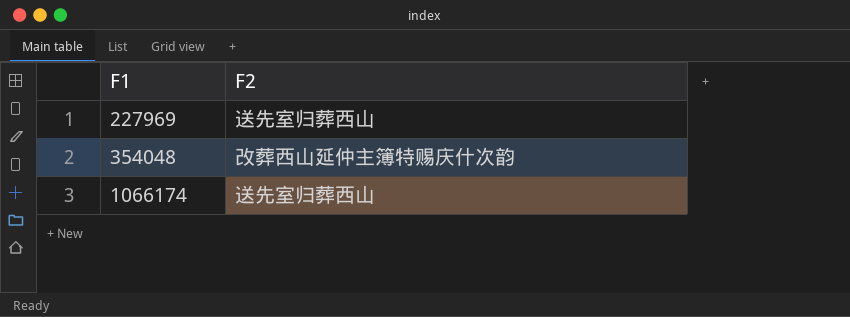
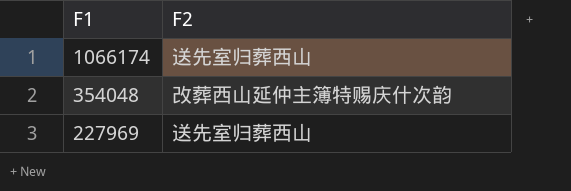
row order: F1 ascending -> F1 descending

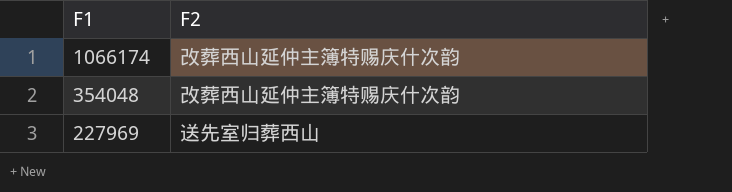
1066174 | F2: 送先室归葬西山 -> 改葬西山延仲主簿特赐庆什次韵

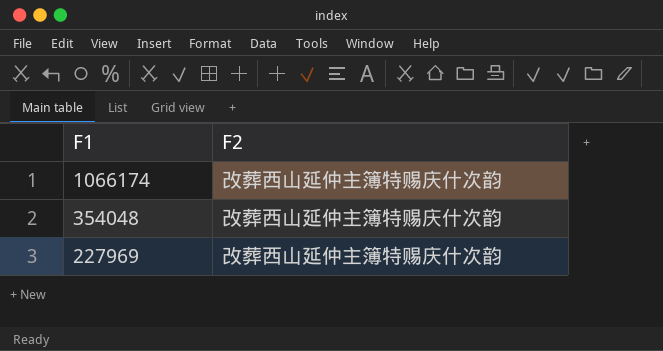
227969 | F2: 送先室归葬西山 -> 改葬西山延仲主簿特赐庆什次韵

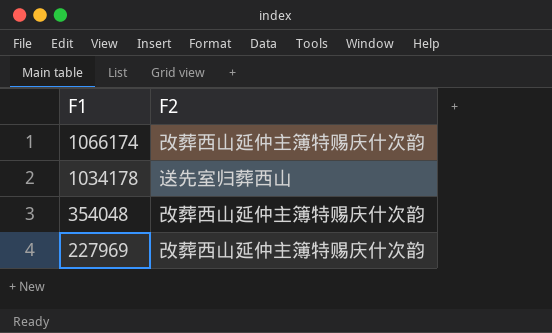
row 1034178: none -> 送先室归葬西山

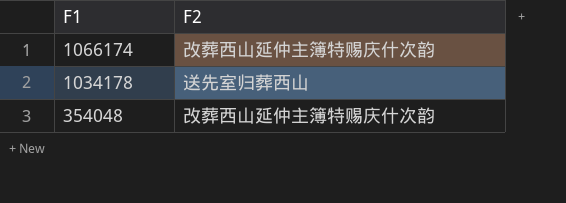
row 227969: 改葬西山延仲主簿特赐庆什次韵 -> none

